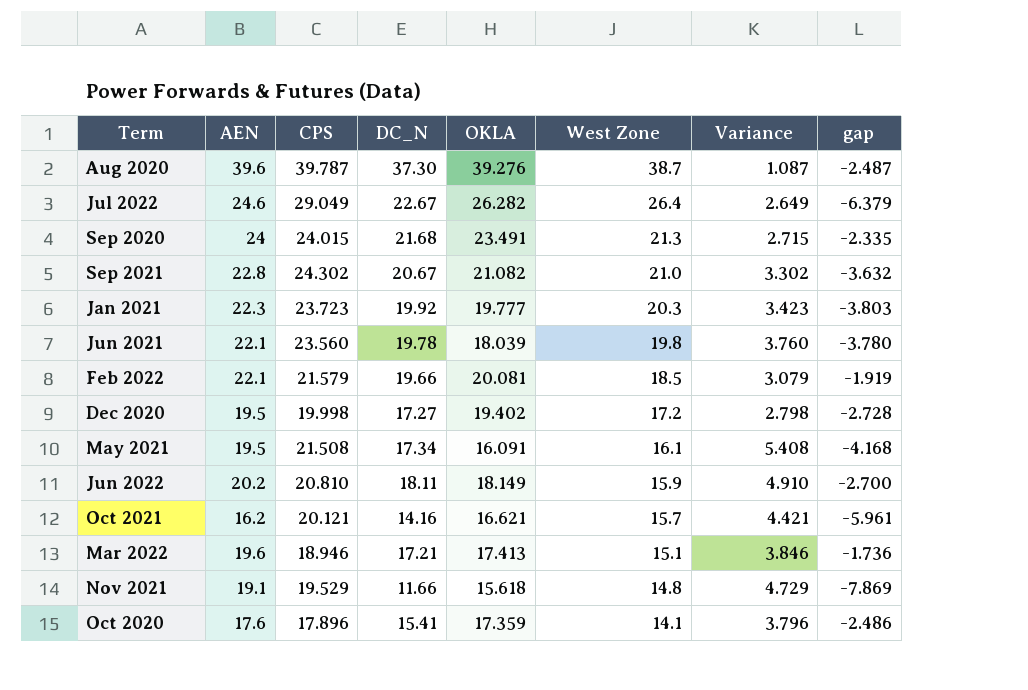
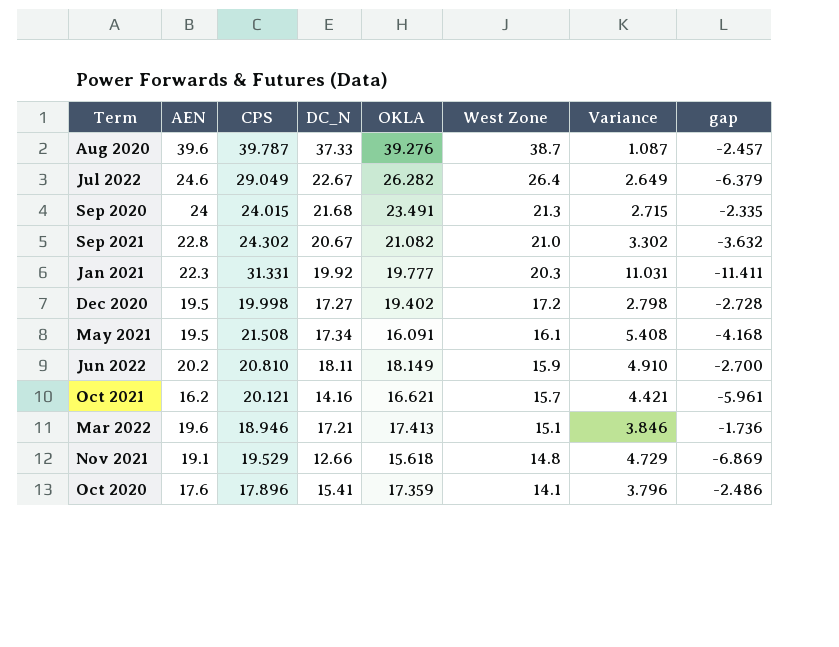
row Jun 2021: 22.1 | 23.560 | 19.78 | 18.039 | 19.8 | 3.760 | -3.780 -> none
row Feb 2022: 22.1 | 21.579 | 19.66 | 20.081 | 18.5 | 3.079 | -1.919 -> none
Aug 2020 | DC_N: 37.30 -> 37.33
Aug 2020 | gap: -2.487 -> -2.457
Jan 2021 | CPS: 23.723 -> 31.331
Jan 2021 | Variance: 3.423 -> 11.031
Jan 2021 | gap: -3.803 -> -11.411
Nov 2021 | DC_N: 11.66 -> 12.66
Nov 2021 | gap: -7.869 -> -6.869

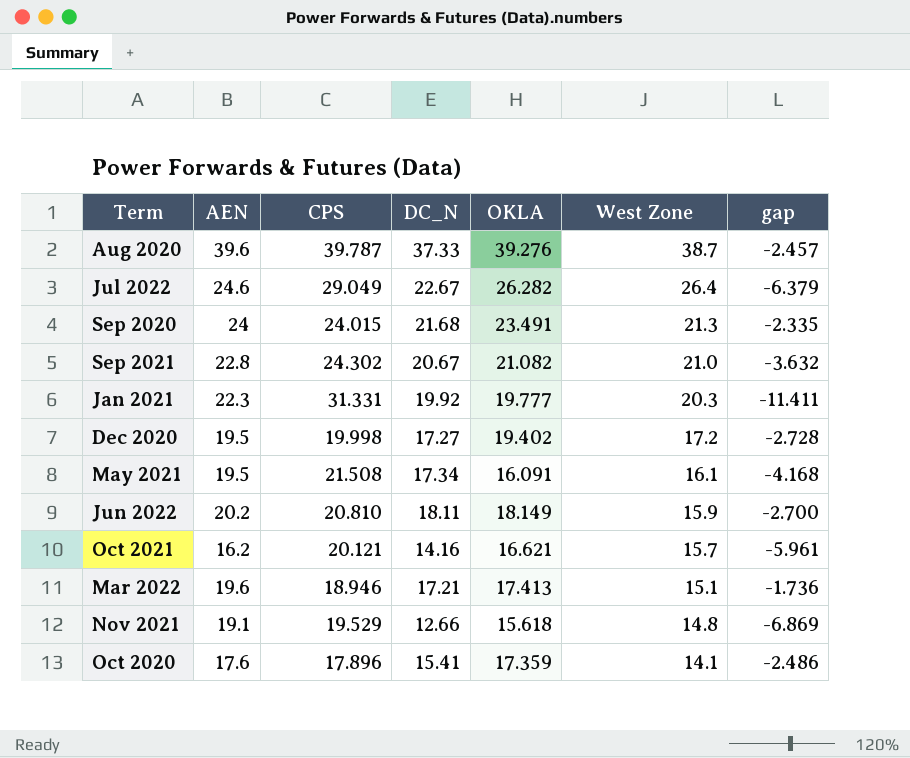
column Variance | formula: [CPS] - [West Zone] -> none

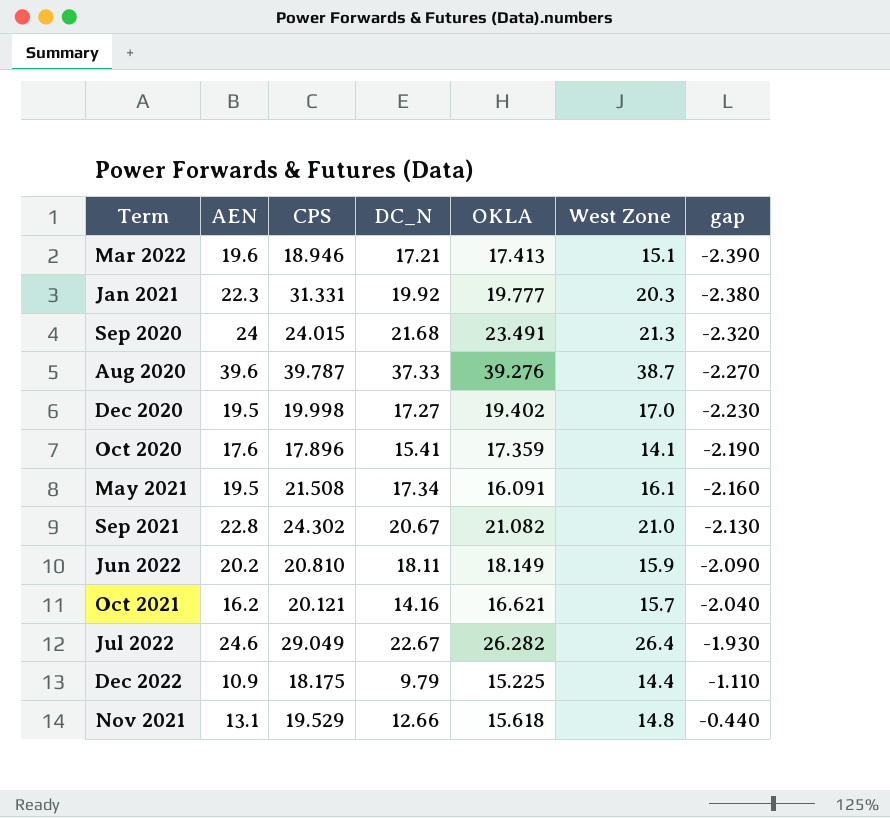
row order: West Zone descending -> gap ascending
column gap | formula: [DC_N] - [CPS] -> [DC_N] - [AEN]
Dec 2020 | West Zone: 17.2 -> 17.0
row Dec 2022: none -> 10.9 | 18.175 | 9.79 | 15.225 | 14.4 | -1.110
Nov 2021 | AEN: 19.1 -> 13.1

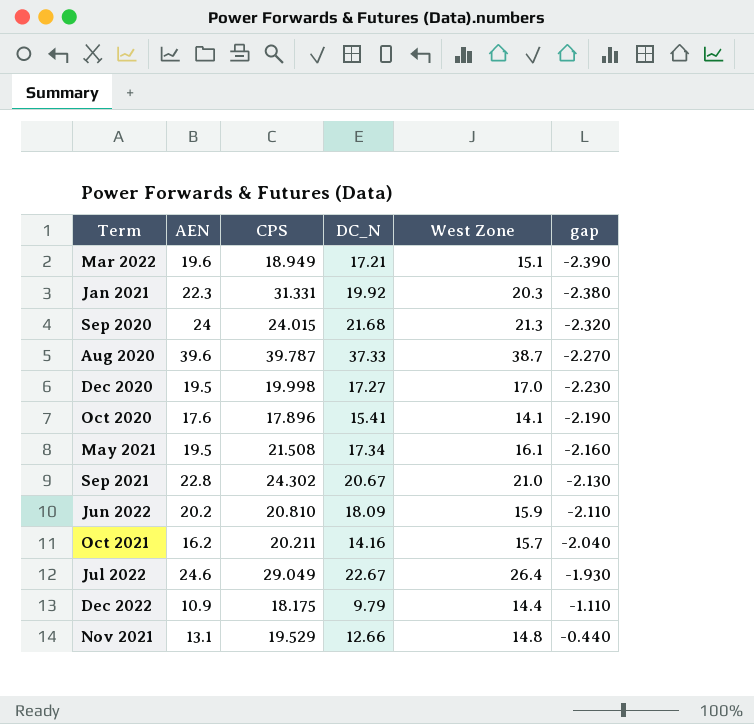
column OKLA | position: 5 -> none
Mar 2022 | CPS: 18.946 -> 18.949
Jun 2022 | DC_N: 18.11 -> 18.09
Jun 2022 | gap: -2.090 -> -2.110
Oct 2021 | CPS: 20.121 -> 20.211

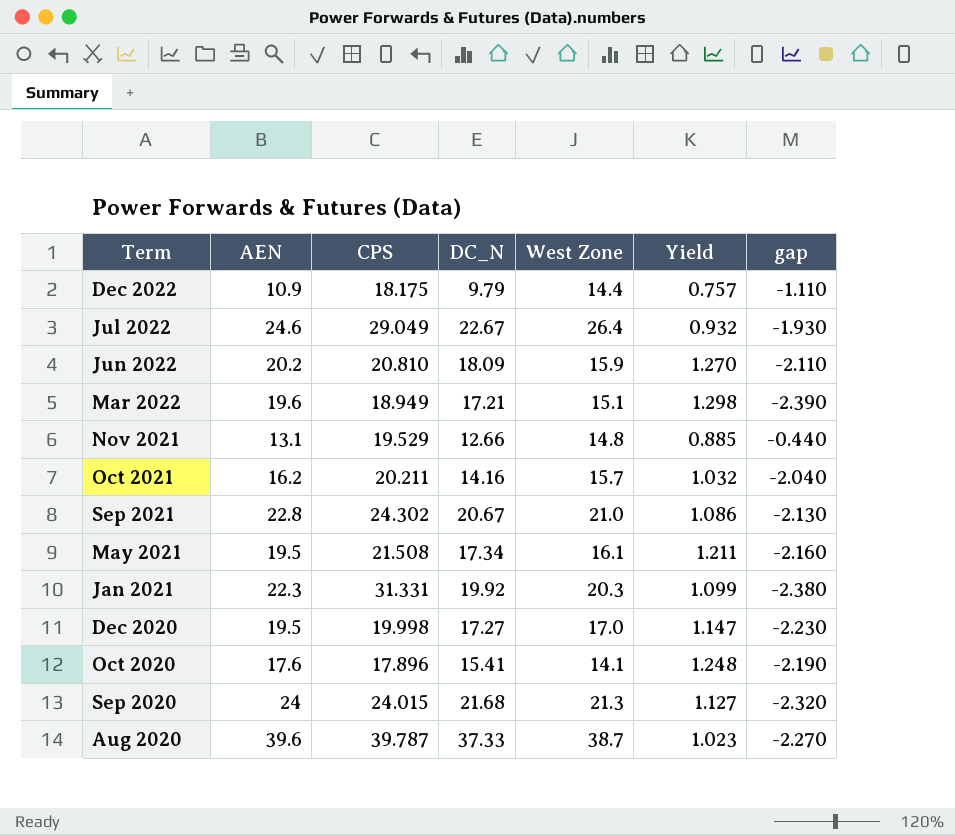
row order: gap ascending -> Term descending
column Yield | formula: none -> [AEN] / [West Zone]

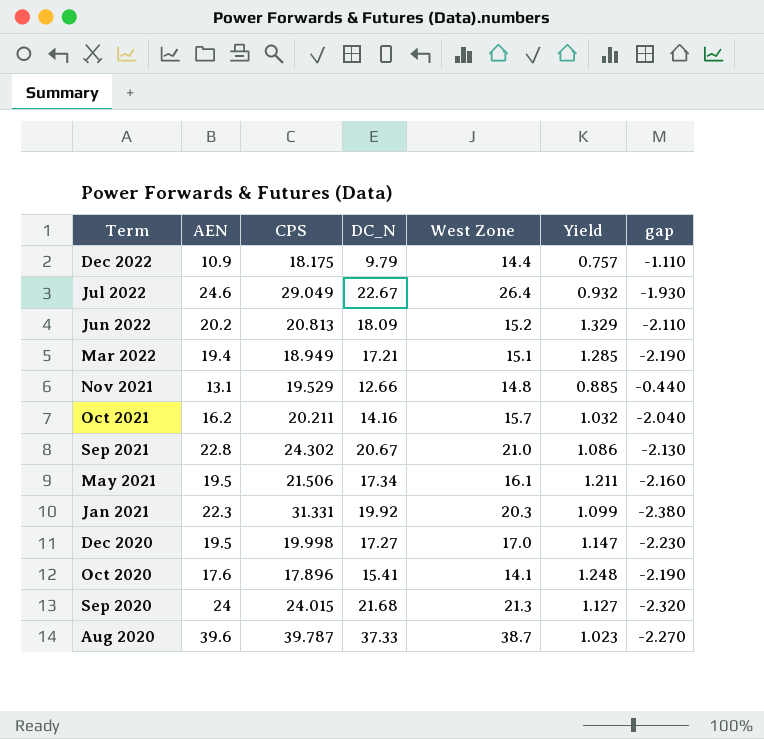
Jun 2022 | CPS: 20.810 -> 20.813
Jun 2022 | West Zone: 15.9 -> 15.2
Jun 2022 | Yield: 1.270 -> 1.329
Mar 2022 | AEN: 19.6 -> 19.4
Mar 2022 | Yield: 1.298 -> 1.285
Mar 2022 | gap: -2.390 -> -2.190
May 2021 | CPS: 21.508 -> 21.506

